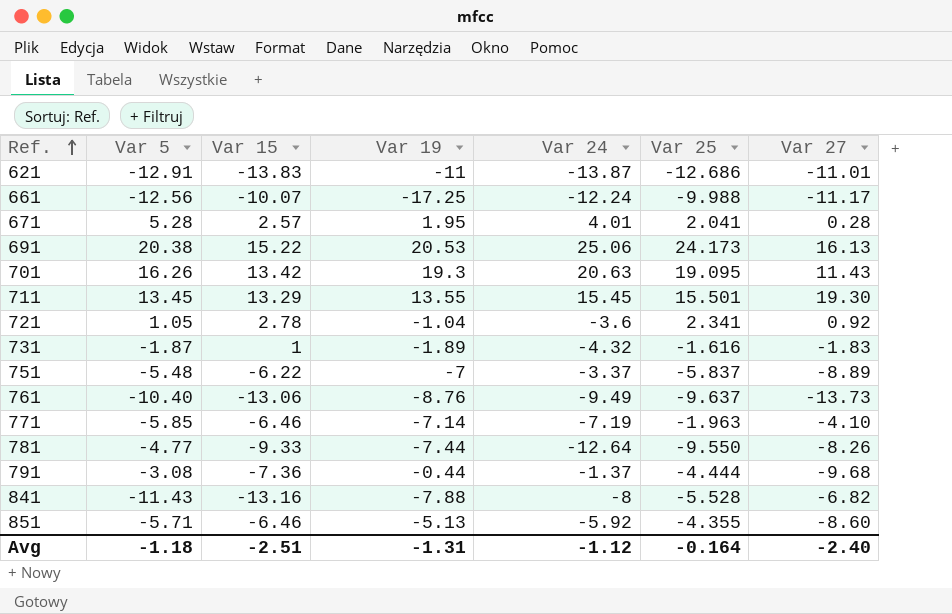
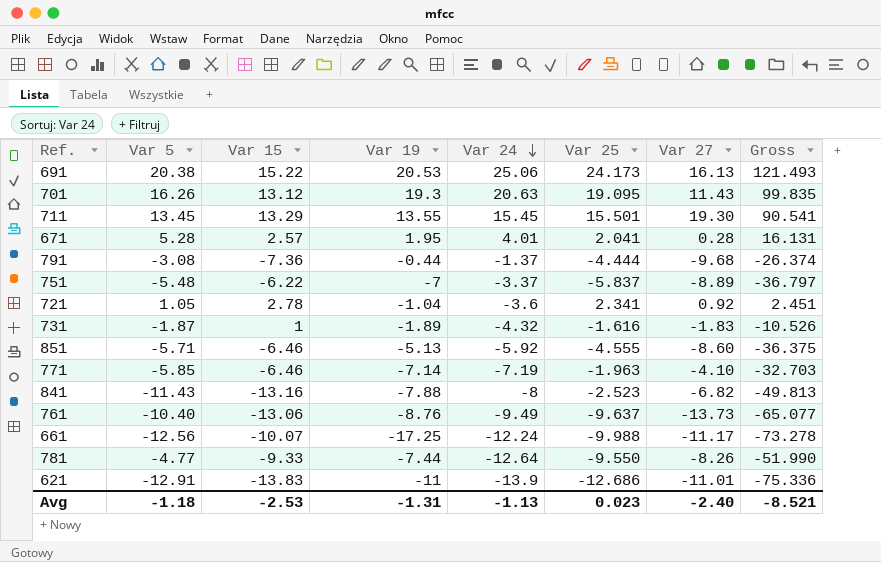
row order: Ref. ascending -> Var 24 descending
column Gross | formula: none -> [Var 5] + [Var 15] + [Var 19] + [Var 24] + [Var 25] + [Var 27]
701 | Var 15: 13.42 -> 13.12
851 | Var 25: -4.355 -> -4.555
841 | Var 25: -5.528 -> -2.523
621 | Var 24: -13.87 -> -13.9
Avg | Var 15: -2.51 -> -2.53
Avg | Var 24: -1.12 -> -1.13
Avg | Var 25: -0.164 -> 0.023

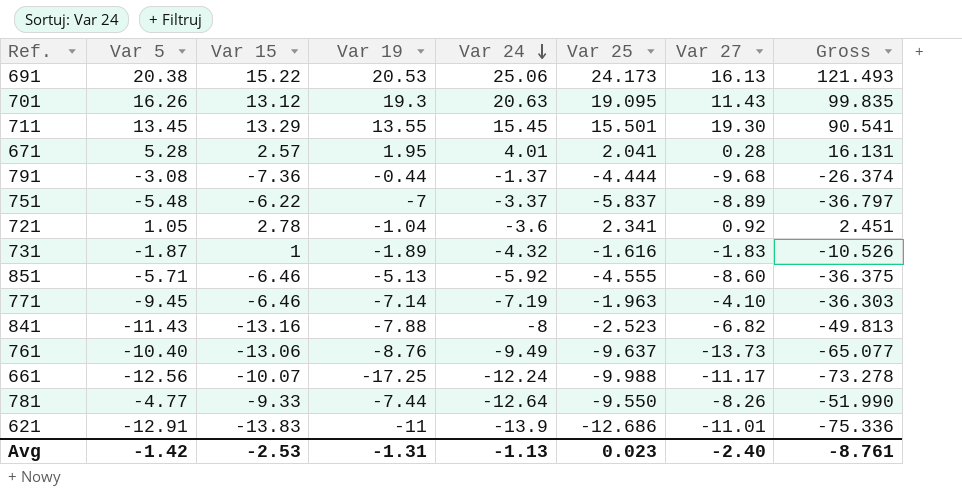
771 | Var 5: -5.85 -> -9.45
771 | Gross: -32.703 -> -36.303
Avg | Var 5: -1.18 -> -1.42
Avg | Gross: -8.521 -> -8.761

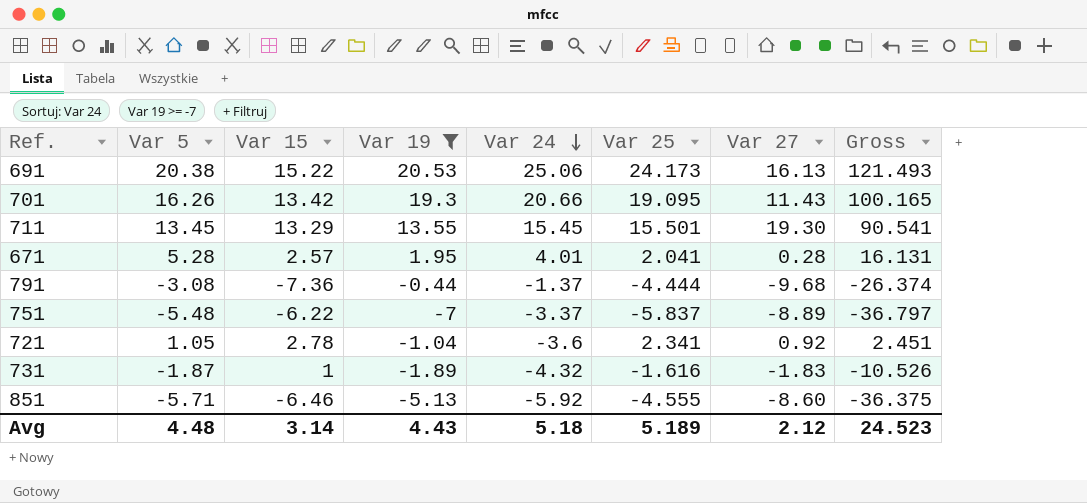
filter: none -> Var 19 >= -7
701 | Var 15: 13.12 -> 13.42
701 | Var 24: 20.63 -> 20.66
701 | Gross: 99.835 -> 100.165
Avg | Var 5: -1.42 -> 4.48
Avg | Var 15: -2.53 -> 3.14
Avg | Var 19: -1.31 -> 4.43
Avg | Var 24: -1.13 -> 5.18
Avg | Var 25: 0.023 -> 5.189
Avg | Var 27: -2.40 -> 2.12
Avg | Gross: -8.761 -> 24.523

